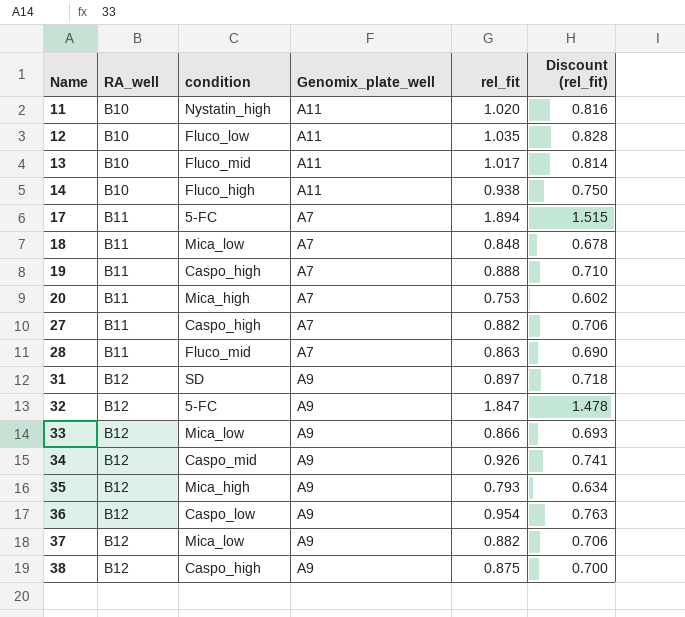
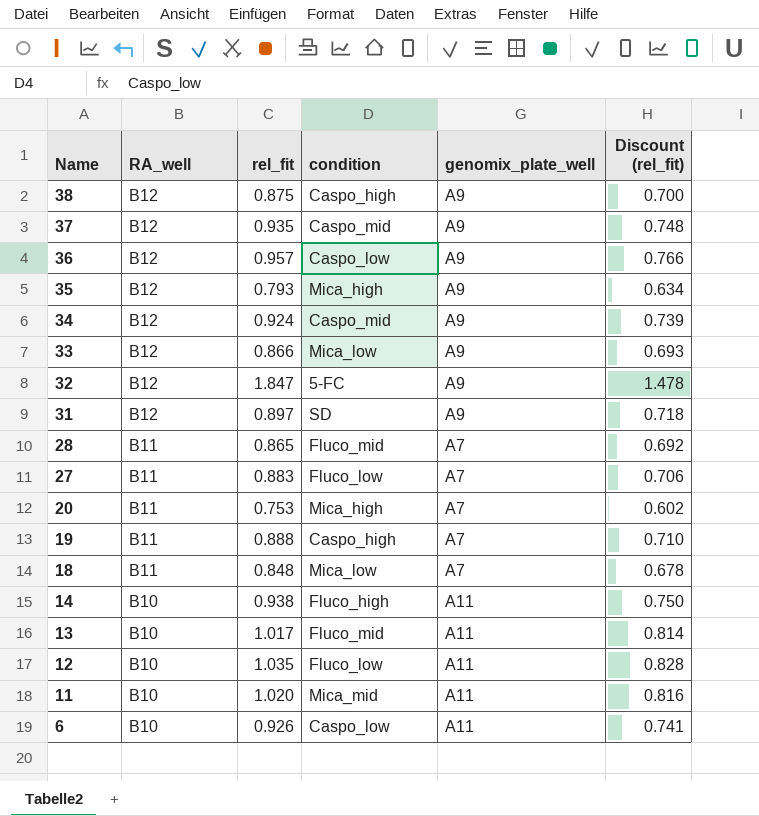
row order: Name ascending -> Name descending
column rel_fit | position: 5 -> 3
column name: Genomix_plate_well -> genomix_plate_well
row 17: B11 | 5-FC | A7 | 1.894 | 1.515 -> none
37 | rel_fit: 0.882 -> 0.935
37 | condition: Mica_low -> Caspo_mid
37 | Discount (rel_fit): 0.706 -> 0.748
36 | rel_fit: 0.954 -> 0.957
36 | Discount (rel_fit): 0.763 -> 0.766
34 | rel_fit: 0.926 -> 0.924
34 | Discount (rel_fit): 0.741 -> 0.739
28 | rel_fit: 0.863 -> 0.865
28 | Discount (rel_fit): 0.690 -> 0.692
27 | rel_fit: 0.882 -> 0.883
27 | condition: Caspo_high -> Fluco_low
11 | condition: Nystatin_high -> Mica_mid
row 6: none -> B10 | 0.926 | Caspo_low | A11 | 0.741

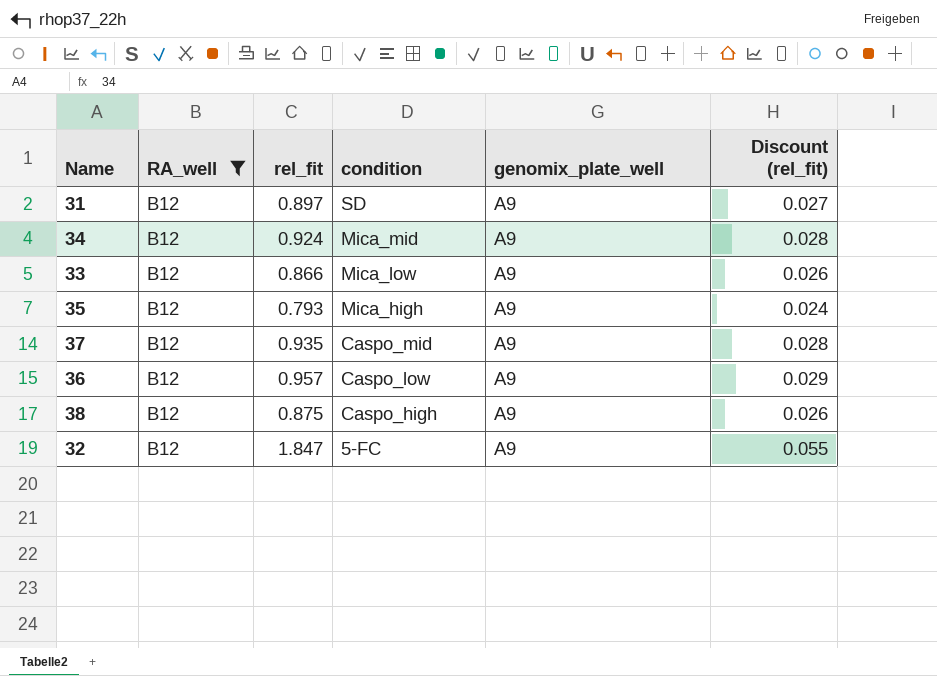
filter: none -> RA_well = B12
row order: Name descending -> condition descending
column Discount (rel_fit) | formula: [rel_fit] * 0.8 -> [rel_fit] * 0.03
34 | condition: Caspo_mid -> Mica_mid

